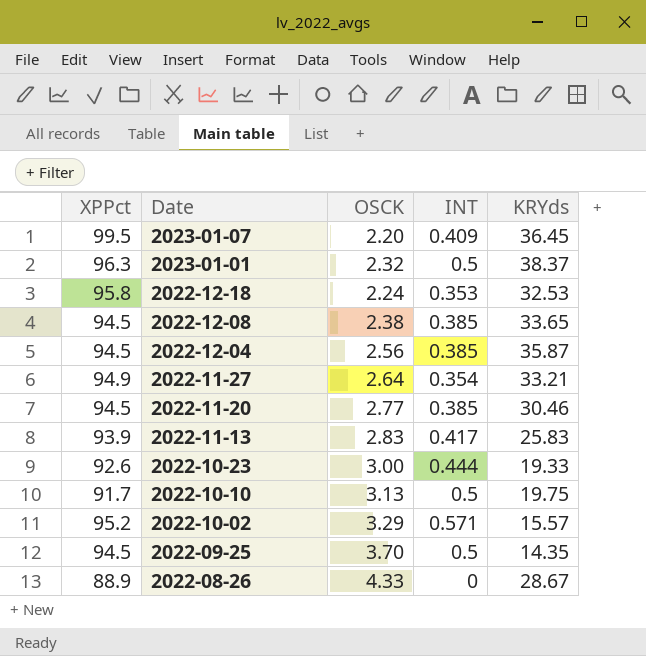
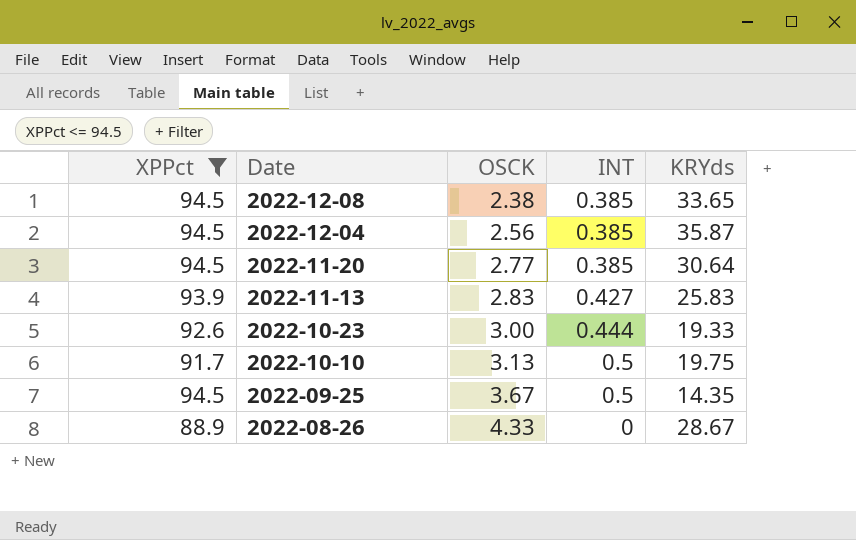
filter: none -> XPPct <= 94.5
2022-11-20 | KRYds: 30.46 -> 30.64
2022-11-13 | INT: 0.417 -> 0.427
2022-09-25 | OSCK: 3.70 -> 3.67

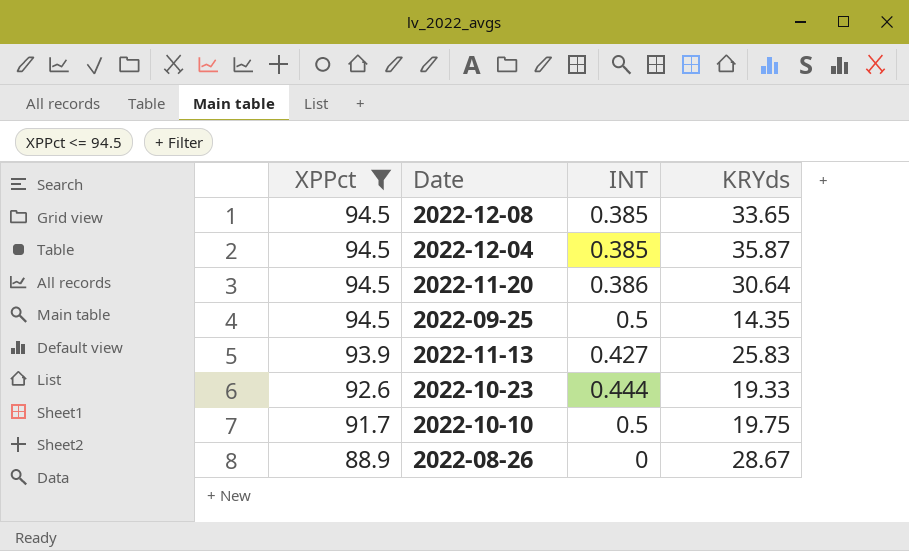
row order: Date descending -> XPPct descending
column OSCK | position: 3 -> none
2022-11-20 | INT: 0.385 -> 0.386

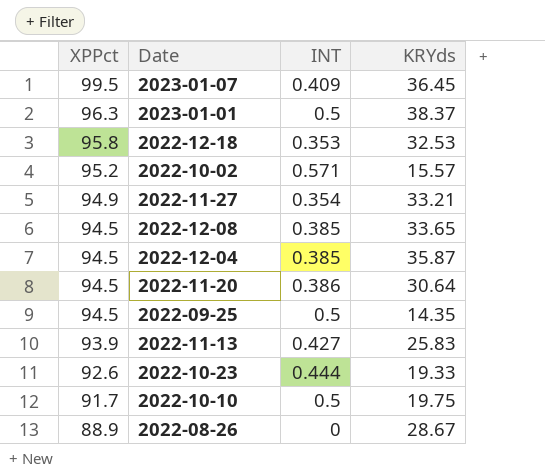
filter: XPPct <= 94.5 -> none

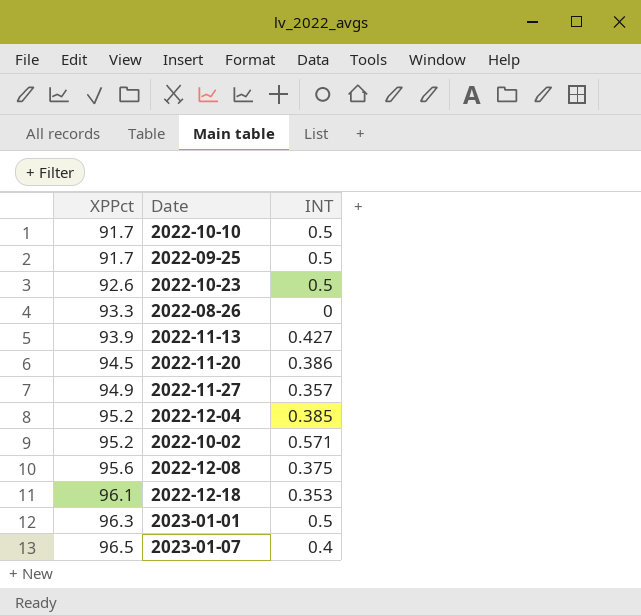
row order: XPPct descending -> XPPct ascending
column KRYds | position: 4 -> none
2022-09-25 | XPPct: 94.5 -> 91.7
2022-10-23 | INT: 0.444 -> 0.5
2022-08-26 | XPPct: 88.9 -> 93.3
2022-11-27 | INT: 0.354 -> 0.357
2022-12-04 | XPPct: 94.5 -> 95.2
2022-12-08 | XPPct: 94.5 -> 95.6
2022-12-08 | INT: 0.385 -> 0.375
2022-12-18 | XPPct: 95.8 -> 96.1
2023-01-07 | XPPct: 99.5 -> 96.5
2023-01-07 | INT: 0.409 -> 0.4

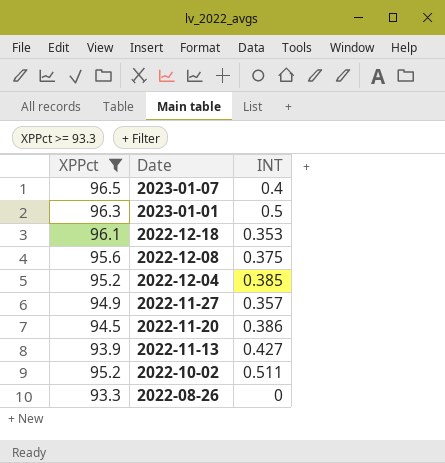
filter: none -> XPPct >= 93.3
row order: XPPct ascending -> Date descending
2022-10-02 | INT: 0.571 -> 0.511

